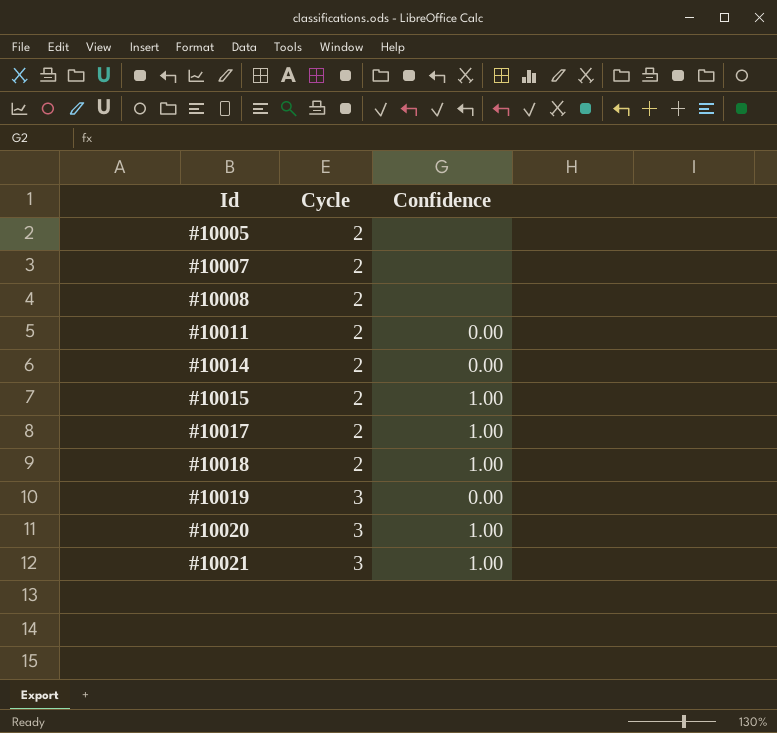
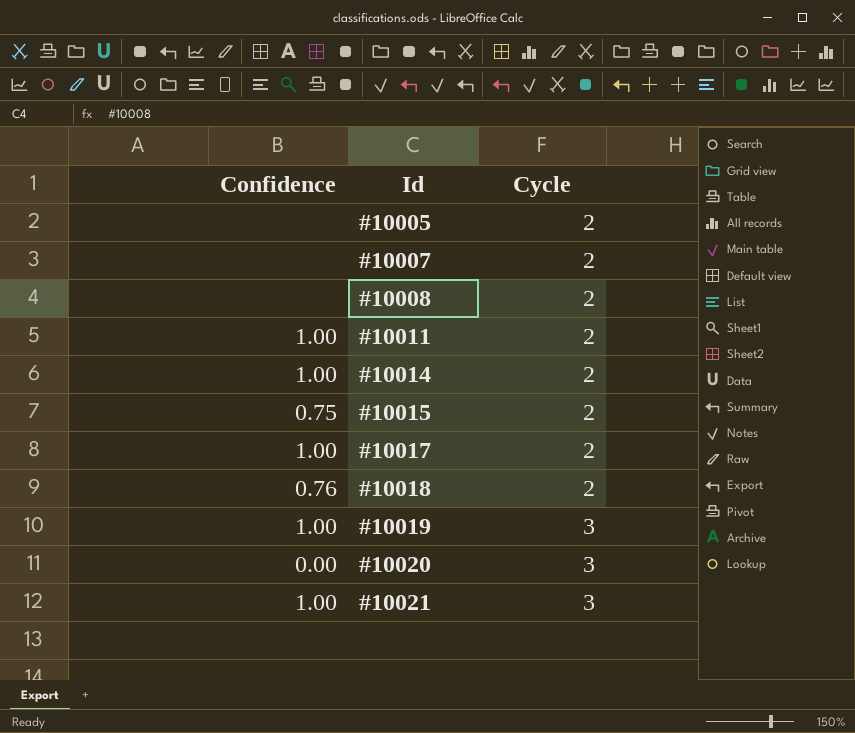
column Confidence | position: 3 -> 1
#10011 | Confidence: 0.00 -> 1.00
#10014 | Confidence: 0.00 -> 1.00
#10015 | Confidence: 1.00 -> 0.75
#10018 | Confidence: 1.00 -> 0.76
#10019 | Confidence: 0.00 -> 1.00
#10020 | Confidence: 1.00 -> 0.00

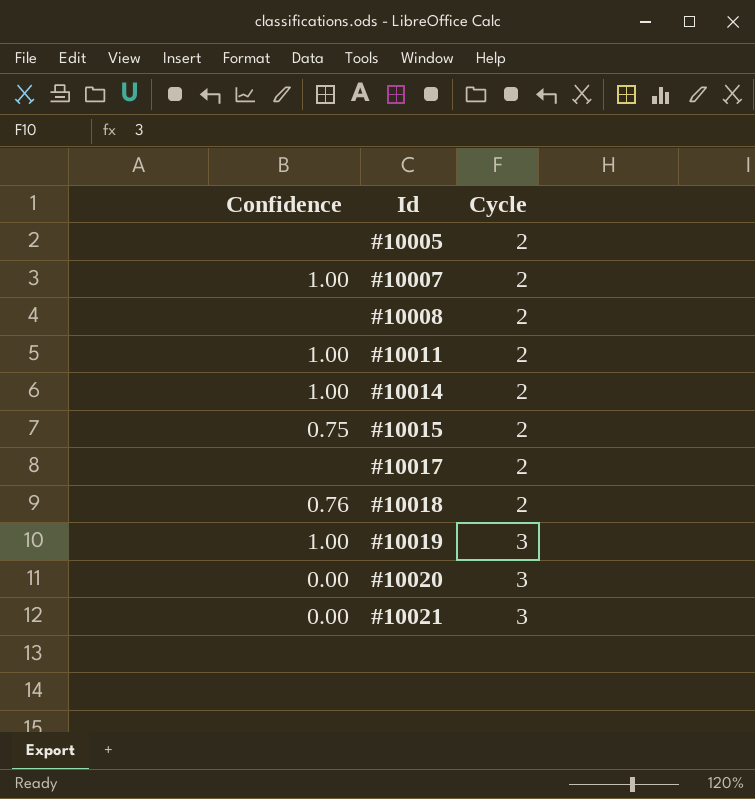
#10007 | Confidence: none -> 1.00
#10017 | Confidence: 1.00 -> none
#10021 | Confidence: 1.00 -> 0.00

